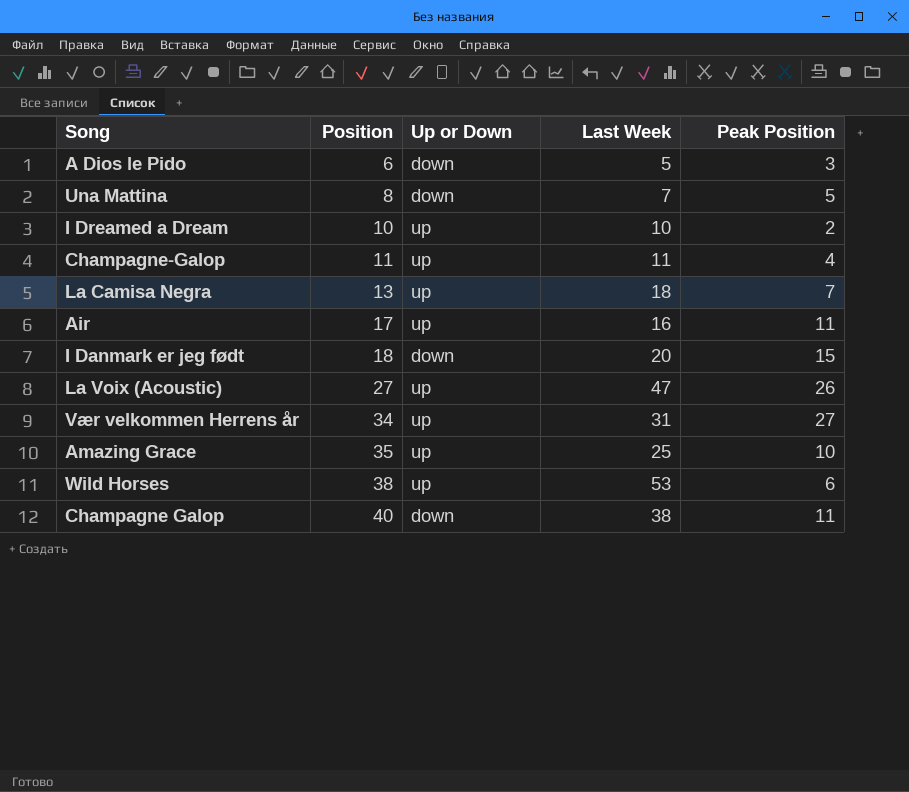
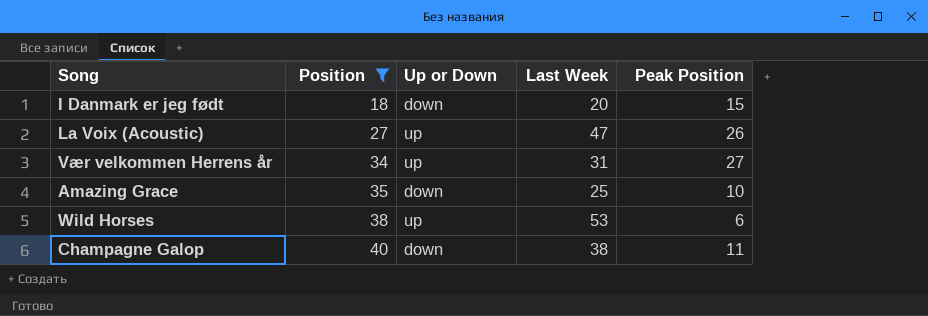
filter: none -> Position >= 18
Amazing Grace | Up or Down: up -> down

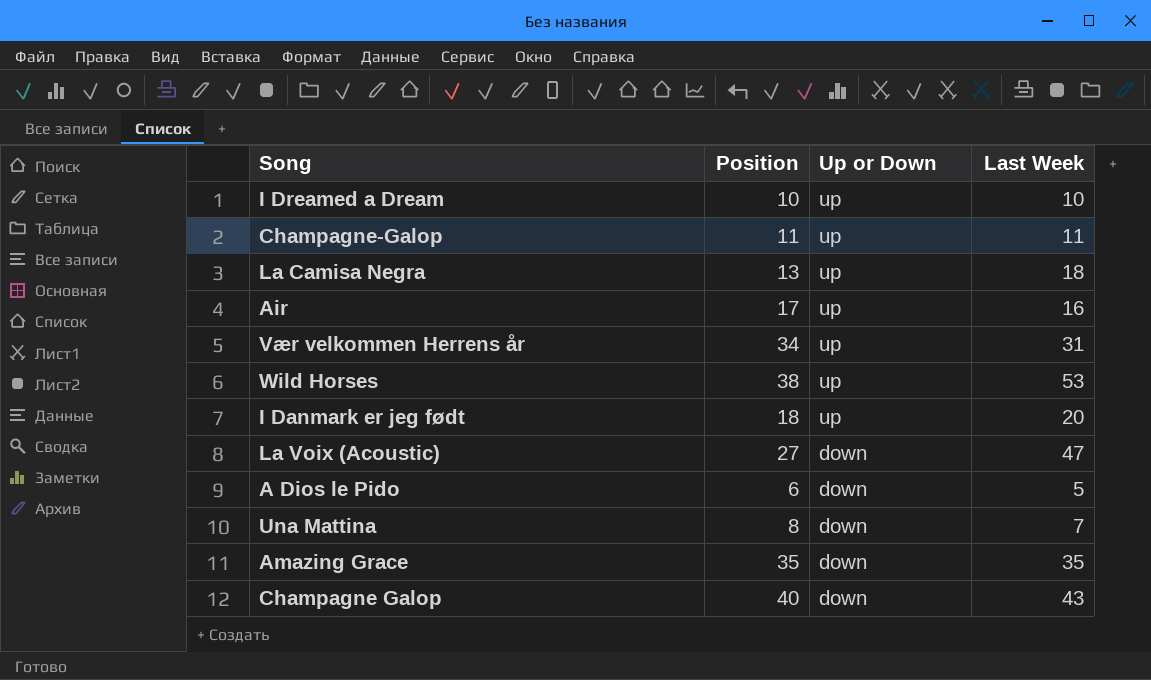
filter: Position >= 18 -> none
row order: Position ascending -> Up or Down descending
column Peak Position | position: 5 -> none
I Danmark er jeg født | Up or Down: down -> up
La Voix (Acoustic) | Up or Down: up -> down
Amazing Grace | Last Week: 25 -> 35
Champagne Galop | Last Week: 38 -> 43

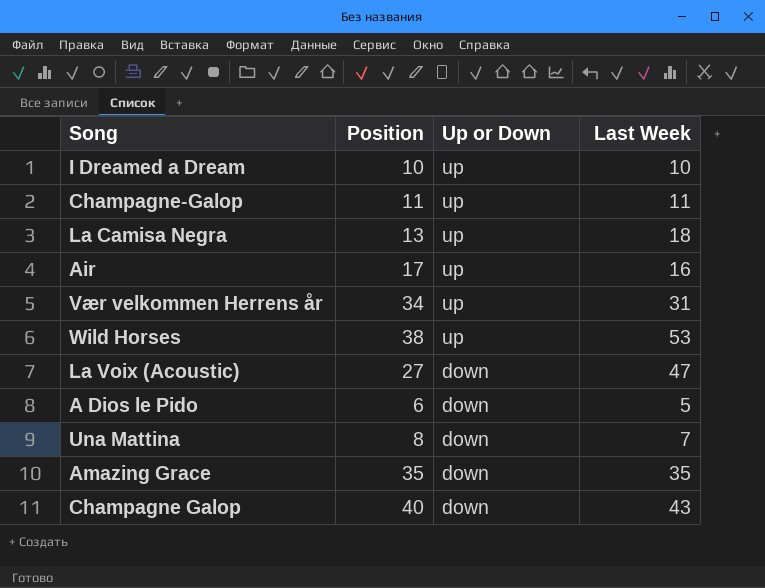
row I Danmark er jeg født: 18 | up | 20 -> none

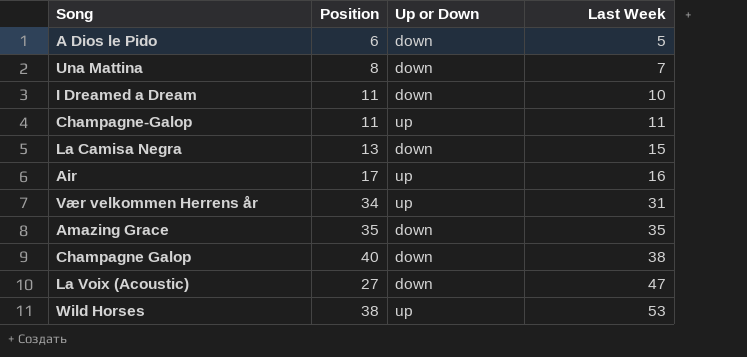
row order: Up or Down descending -> Last Week ascending
I Dreamed a Dream | Position: 10 -> 11
I Dreamed a Dream | Up or Down: up -> down
La Camisa Negra | Up or Down: up -> down
La Camisa Negra | Last Week: 18 -> 15
Champagne Galop | Last Week: 43 -> 38

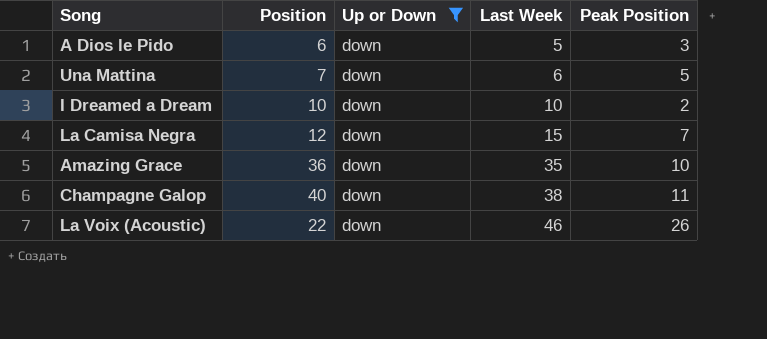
filter: none -> Up or Down = down
column Peak Position | position: none -> 5
Una Mattina | Position: 8 -> 7
Una Mattina | Last Week: 7 -> 6
I Dreamed a Dream | Position: 11 -> 10
La Camisa Negra | Position: 13 -> 12
Amazing Grace | Position: 35 -> 36
La Voix (Acoustic) | Position: 27 -> 22
La Voix (Acoustic) | Last Week: 47 -> 46

